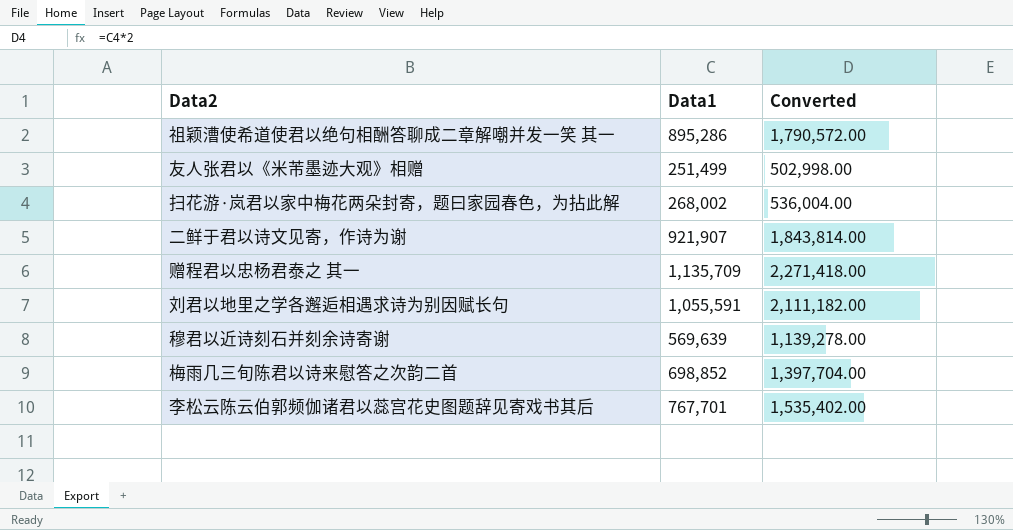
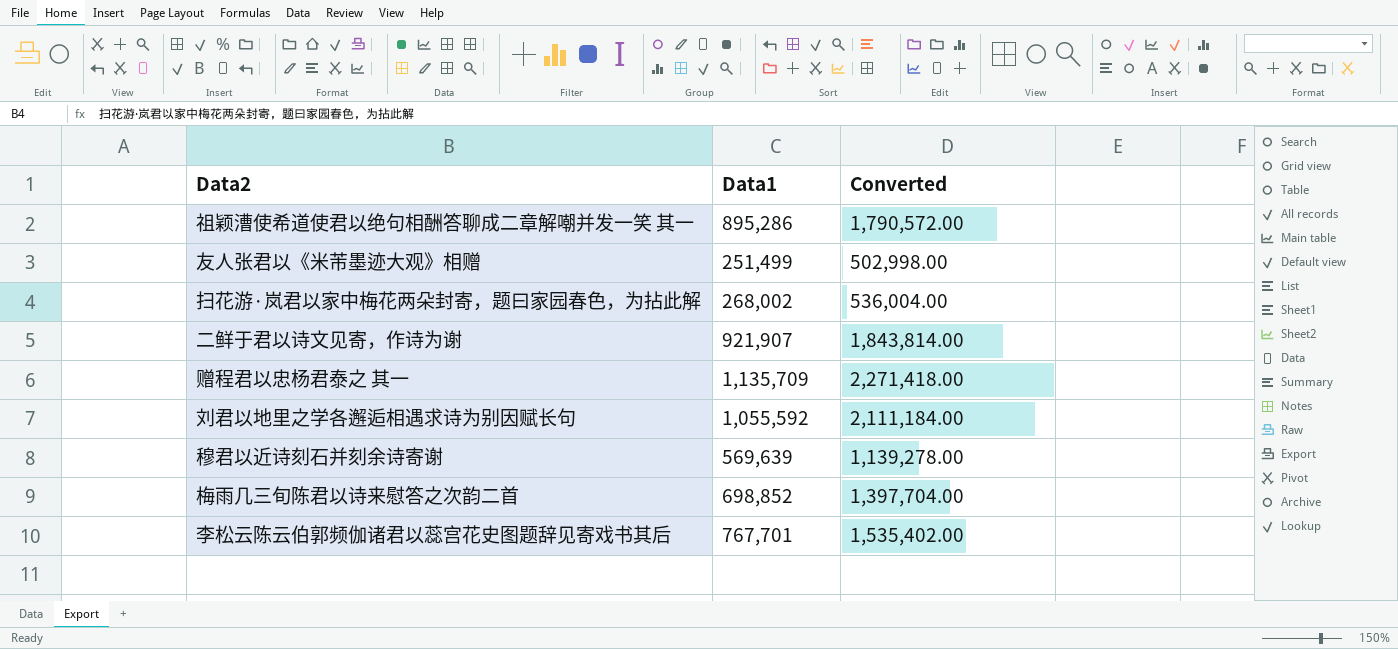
刘君以地里之学各邂逅相遇求诗为别因赋长句 | Data1: 1,055,591 -> 1,055,592
刘君以地里之学各邂逅相遇求诗为别因赋长句 | Converted: 2,111,182.00 -> 2,111,184.00

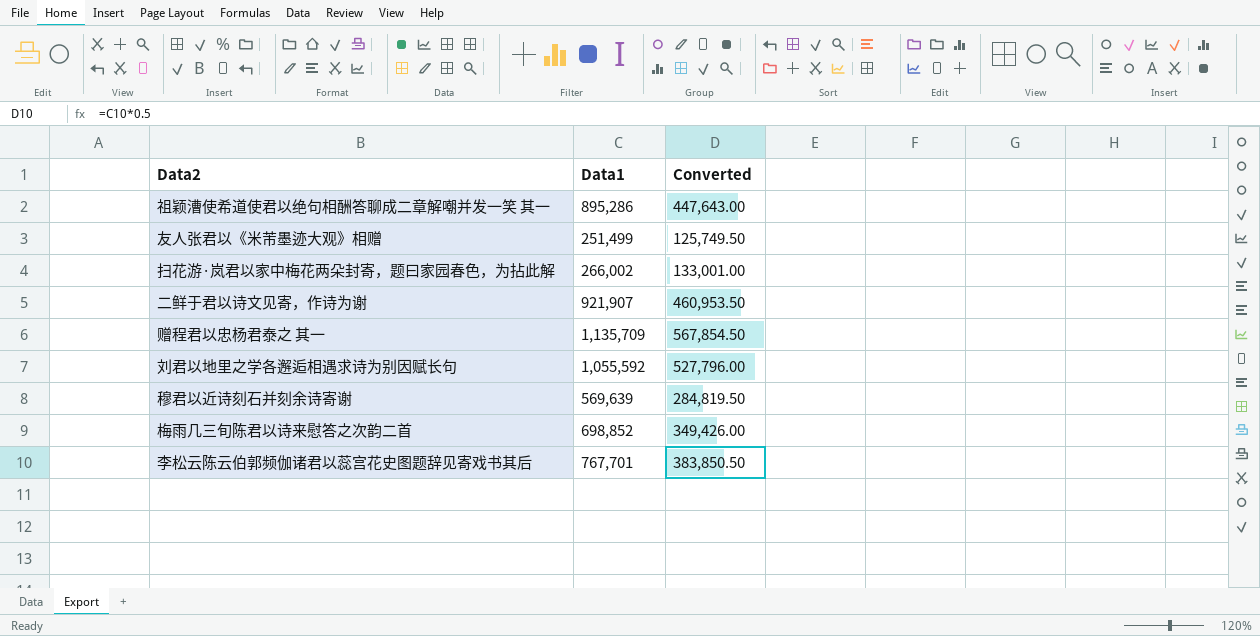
column Converted | formula: [Data1] * 2 -> [Data1] * 0.5
扫花游·岚君以家中梅花两朵封寄，题曰家园春色，为拈此解 | Data1: 268,002 -> 266,002

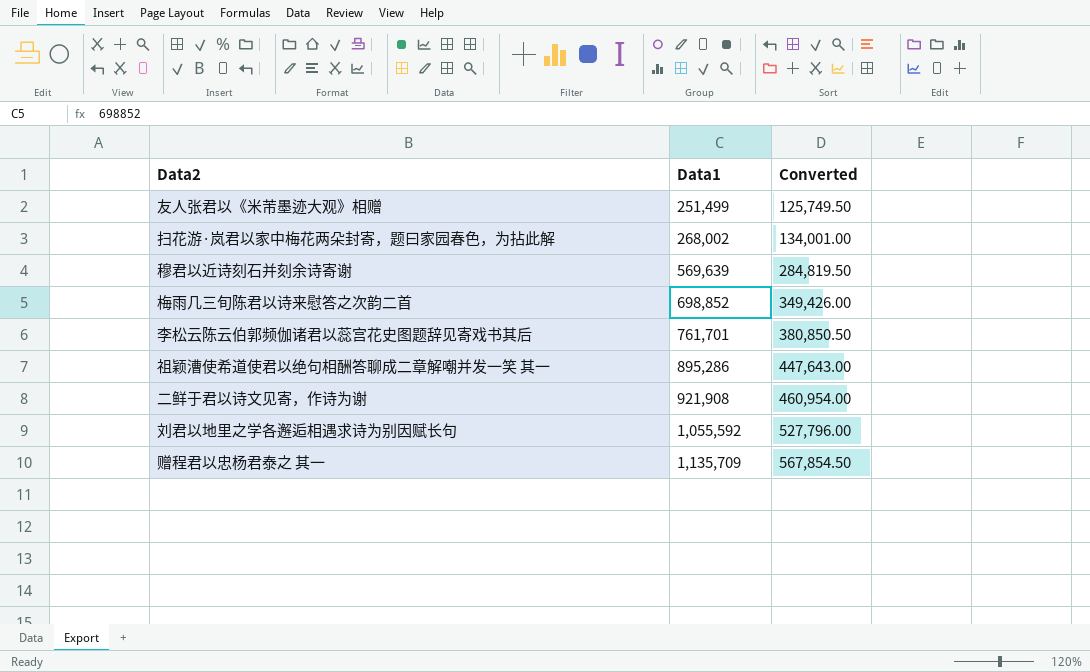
row order: none -> Data1 ascending
扫花游·岚君以家中梅花两朵封寄，题曰家园春色，为拈此解 | Data1: 266,002 -> 268,002
扫花游·岚君以家中梅花两朵封寄，题曰家园春色，为拈此解 | Converted: 133,001.00 -> 134,001.00
李松云陈云伯郭频伽诸君以蕊宫花史图题辞见寄戏书其后 | Data1: 767,701 -> 761,701
李松云陈云伯郭频伽诸君以蕊宫花史图题辞见寄戏书其后 | Converted: 383,850.50 -> 380,850.50
二鲜于君以诗文见寄，作诗为谢 | Data1: 921,907 -> 921,908
二鲜于君以诗文见寄，作诗为谢 | Converted: 460,953.50 -> 460,954.00

